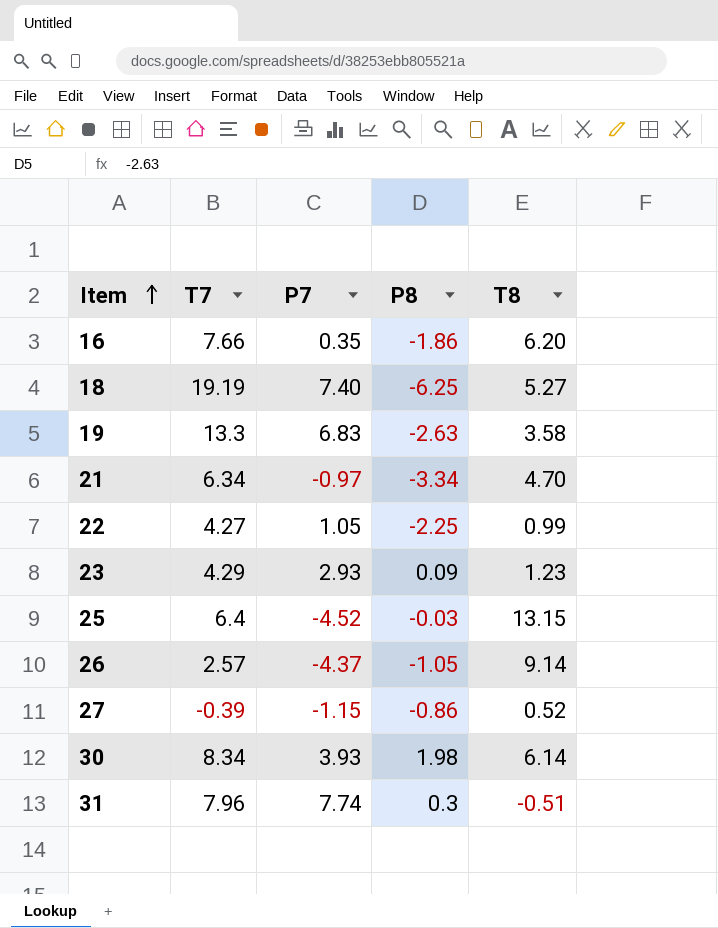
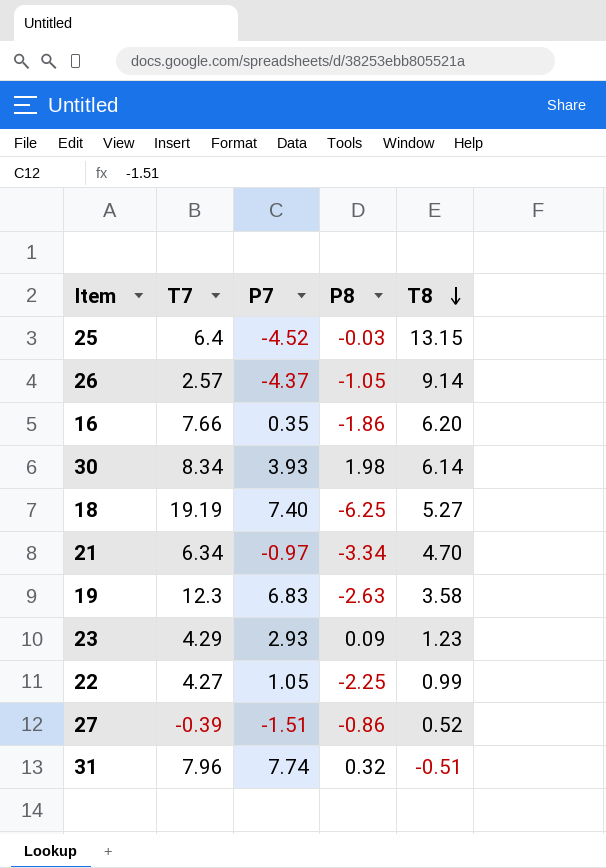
row order: Item ascending -> T8 descending
19 | T7: 13.3 -> 12.3
27 | P7: -1.15 -> -1.51
31 | P8: 0.3 -> 0.32

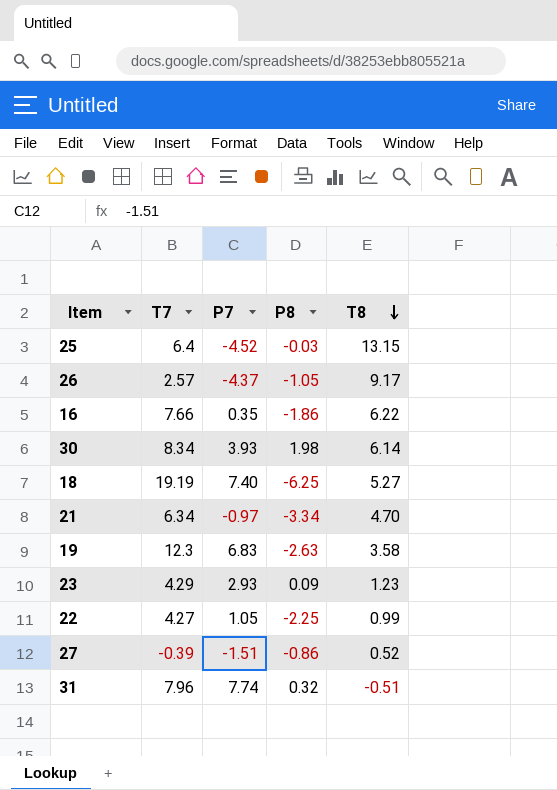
26 | T8: 9.14 -> 9.17
16 | T8: 6.20 -> 6.22

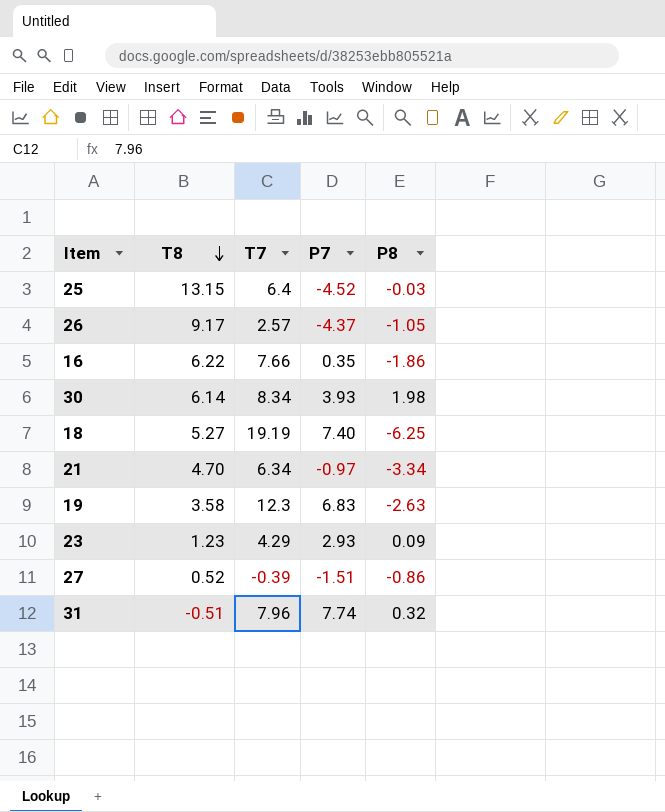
column T8 | position: 5 -> 2
row 22: 4.27 | 1.05 | -2.25 | 0.99 -> none

